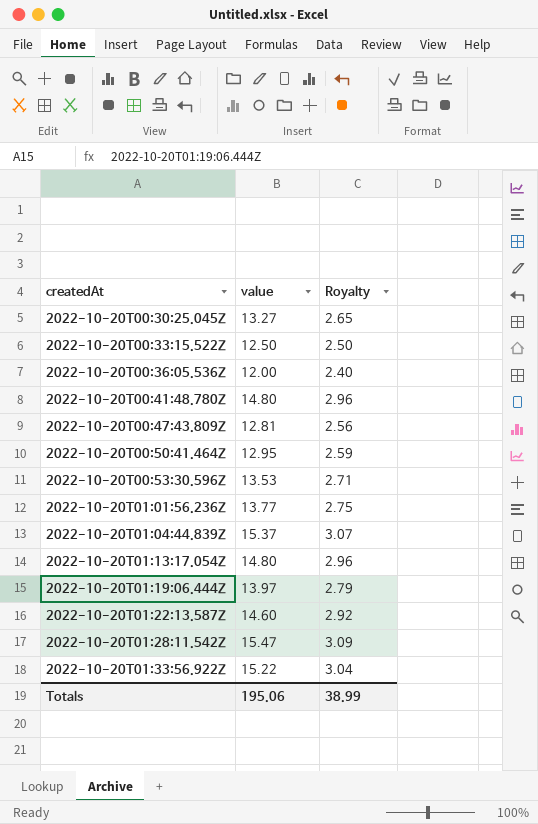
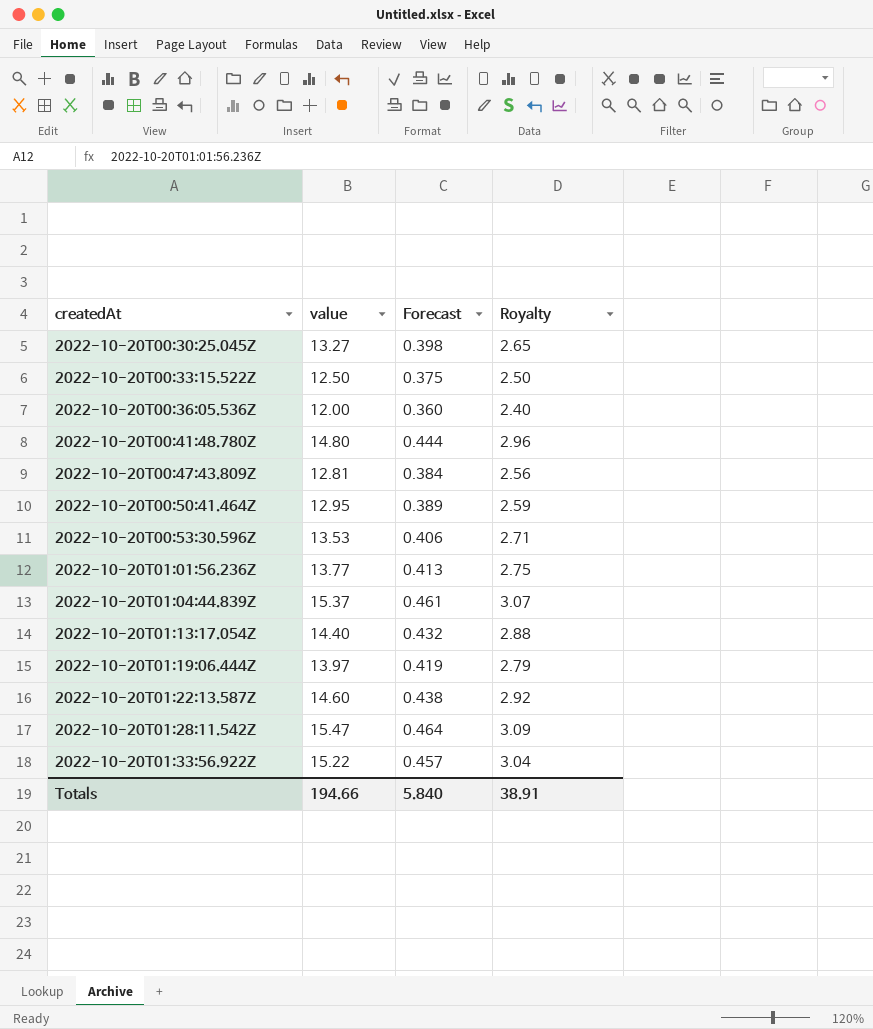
column Forecast | formula: none -> [value] * 0.03
2022-10-20T01:13:17.054Z | value: 14.80 -> 14.40
2022-10-20T01:13:17.054Z | Royalty: 2.96 -> 2.88
Totals | value: 195.06 -> 194.66
Totals | Royalty: 38.99 -> 38.91

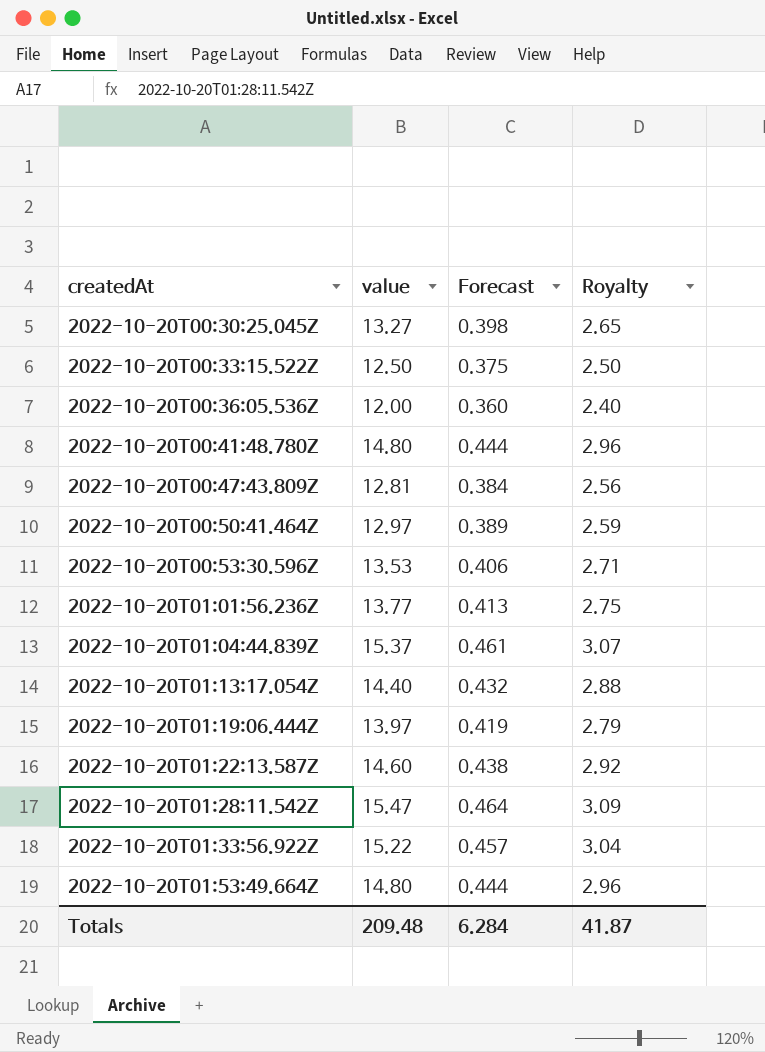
2022-10-20T00:50:41.464Z | value: 12.95 -> 12.97
row 2022-10-20T01:53:49.664Z: none -> 14.80 | 0.444 | 2.96
Totals | value: 194.66 -> 209.48
Totals | Forecast: 5.840 -> 6.284
Totals | Royalty: 38.91 -> 41.87

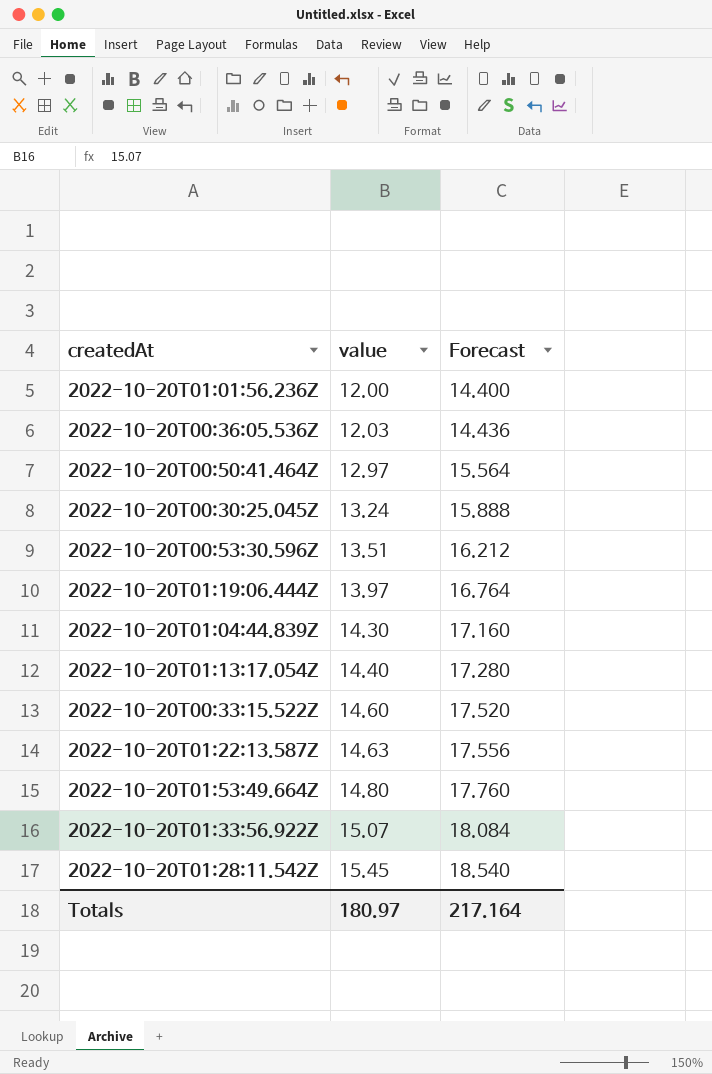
row order: createdAt ascending -> value ascending
column Royalty | formula: [value] * 0.2 -> none
column Forecast | formula: [value] * 0.03 -> [value] * 1.2
row 2022-10-20T00:41:48.780Z: 14.80 | 0.444 | 2.96 -> none
row 2022-10-20T00:47:43.809Z: 12.81 | 0.384 | 2.56 -> none
2022-10-20T01:01:56.236Z | value: 13.77 -> 12.00
2022-10-20T00:36:05.536Z | value: 12.00 -> 12.03
2022-10-20T00:30:25.045Z | value: 13.27 -> 13.24
2022-10-20T00:53:30.596Z | value: 13.53 -> 13.51
2022-10-20T01:04:44.839Z | value: 15.37 -> 14.30
2022-10-20T00:33:15.522Z | value: 12.50 -> 14.60
2022-10-20T01:22:13.587Z | value: 14.60 -> 14.63
2022-10-20T01:33:56.922Z | value: 15.22 -> 15.07
2022-10-20T01:28:11.542Z | value: 15.47 -> 15.45
Totals | value: 209.48 -> 180.97
Totals | Forecast: 6.284 -> 217.164

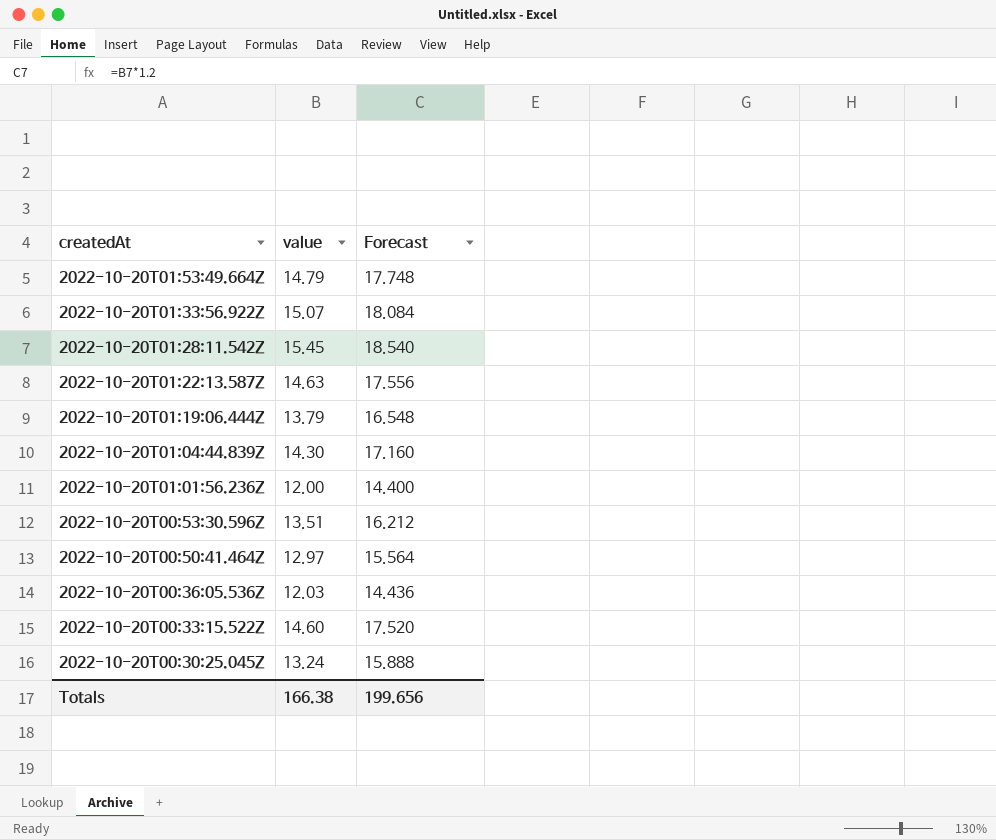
row order: value ascending -> createdAt descending
row 2022-10-20T01:13:17.054Z: 14.40 | 17.280 -> none
2022-10-20T01:53:49.664Z | value: 14.80 -> 14.79
2022-10-20T01:53:49.664Z | Forecast: 17.760 -> 17.748
2022-10-20T01:19:06.444Z | value: 13.97 -> 13.79
2022-10-20T01:19:06.444Z | Forecast: 16.764 -> 16.548
Totals | value: 180.97 -> 166.38
Totals | Forecast: 217.164 -> 199.656

